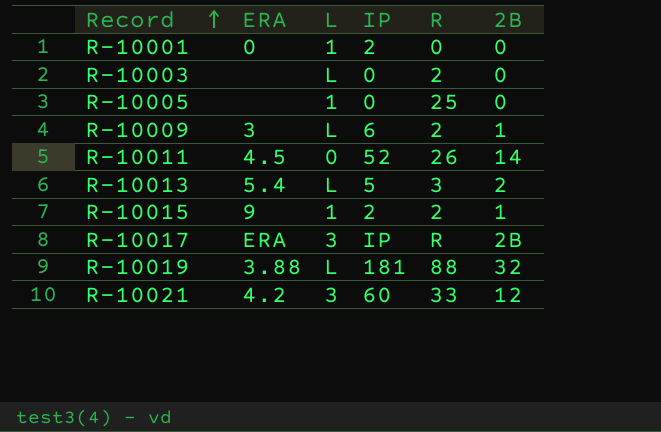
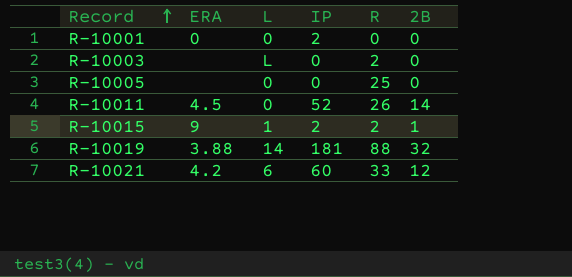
row R-10009: 3 | L | 6 | 2 | 1 -> none
row R-10013: 5.4 | L | 5 | 3 | 2 -> none
row R-10017: ERA | 3 | IP | R | 2B -> none
R-10001 | L: 1 -> 0
R-10005 | L: 1 -> 0
R-10019 | L: L -> 14
R-10021 | L: 3 -> 6

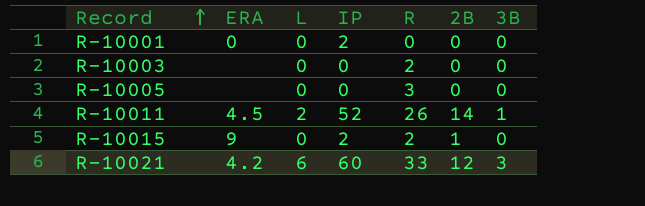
column 3B | position: none -> 7
row R-10019: 3.88 | 14 | 181 | 88 | 32 -> none
R-10003 | L: L -> 0
R-10005 | R: 25 -> 3
R-10011 | L: 0 -> 2
R-10015 | L: 1 -> 0

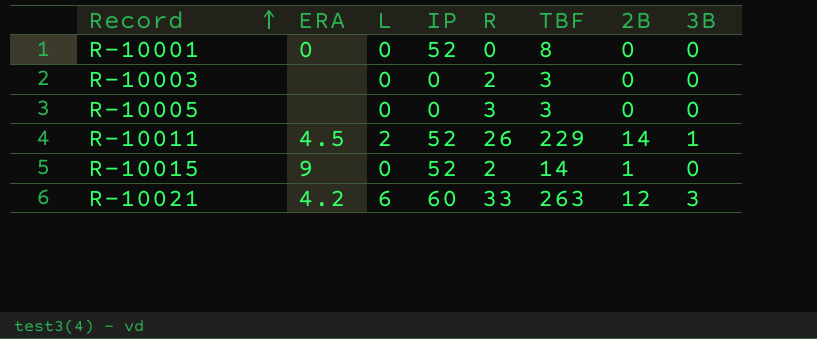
column TBF | position: none -> 6
R-10001 | IP: 2 -> 52
R-10015 | IP: 2 -> 52

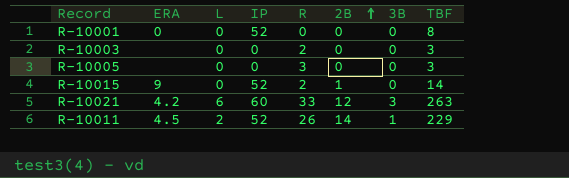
row order: Record ascending -> 2B ascending
column TBF | position: 6 -> 8

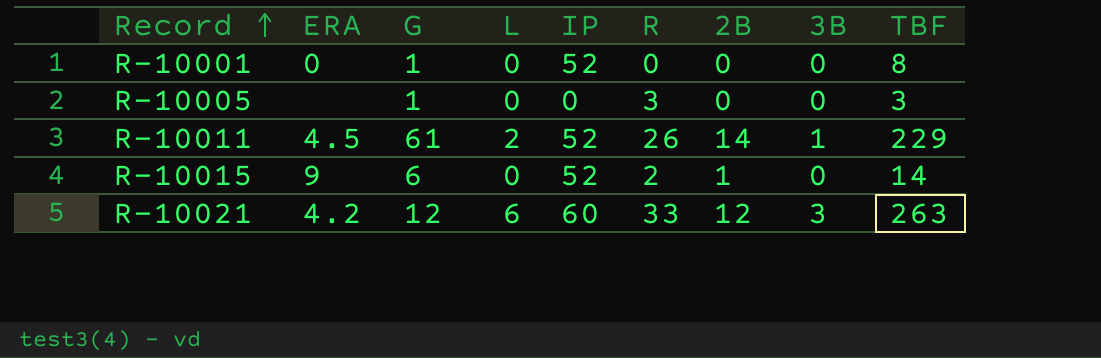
row order: 2B ascending -> Record ascending
column G | position: none -> 3
row R-10003: none | 0 | 0 | 2 | 0 | 0 | 3 -> none

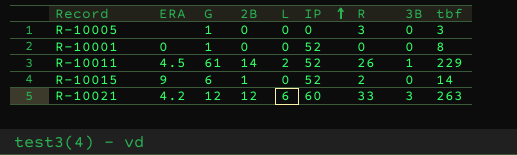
row order: Record ascending -> IP ascending
column 2B | position: 7 -> 4
column name: TBF -> tbf

